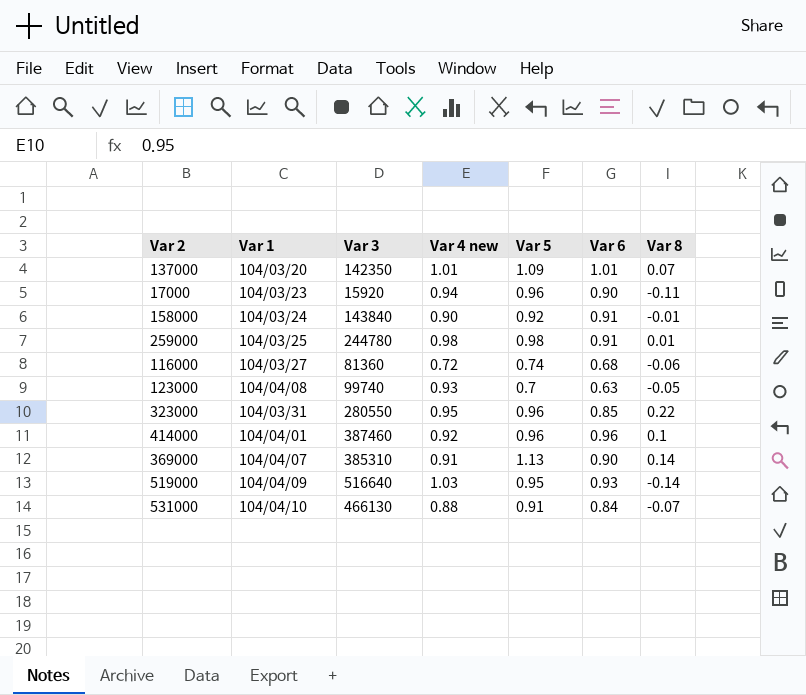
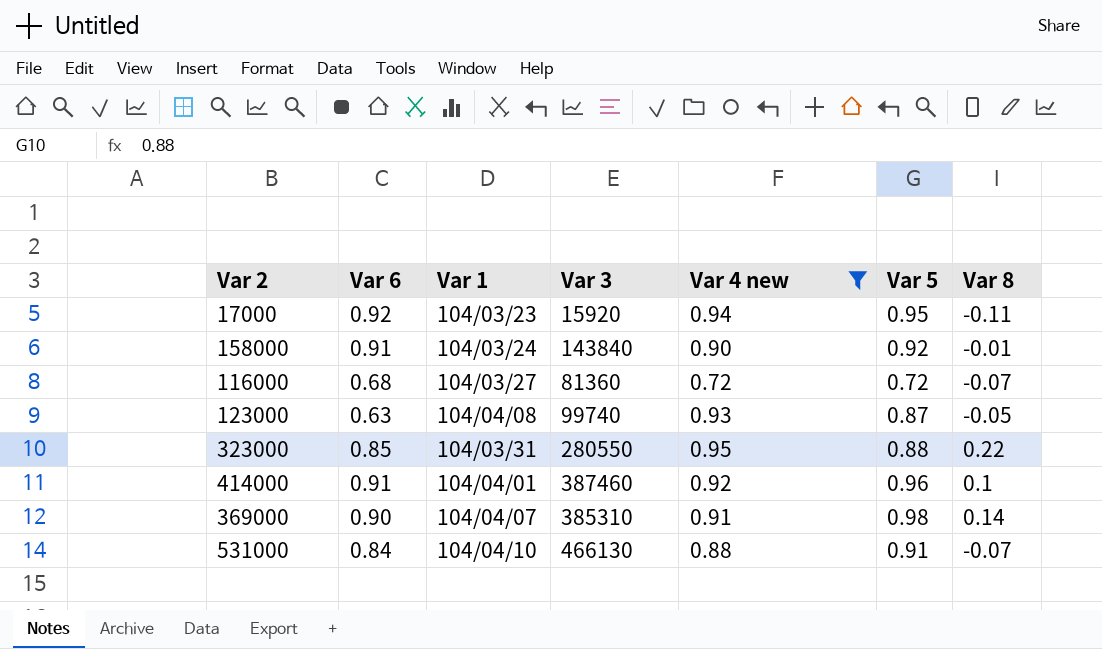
filter: none -> Var 4 new <= 0.95
column Var 6 | position: 6 -> 2
17000 | Var 6: 0.90 -> 0.92
17000 | Var 5: 0.96 -> 0.95
116000 | Var 5: 0.74 -> 0.72
116000 | Var 8: -0.06 -> -0.07
123000 | Var 5: 0.7 -> 0.87
323000 | Var 5: 0.96 -> 0.88
414000 | Var 6: 0.96 -> 0.91
369000 | Var 5: 1.13 -> 0.98

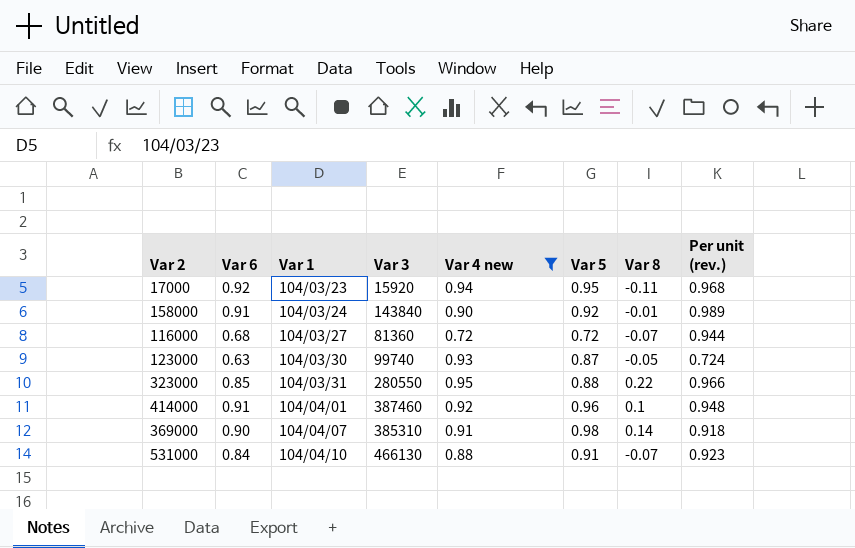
column Per unit (rev.) | formula: none -> [Var 6] / [Var 5]
123000 | Var 1: 104/04/08 -> 104/03/30

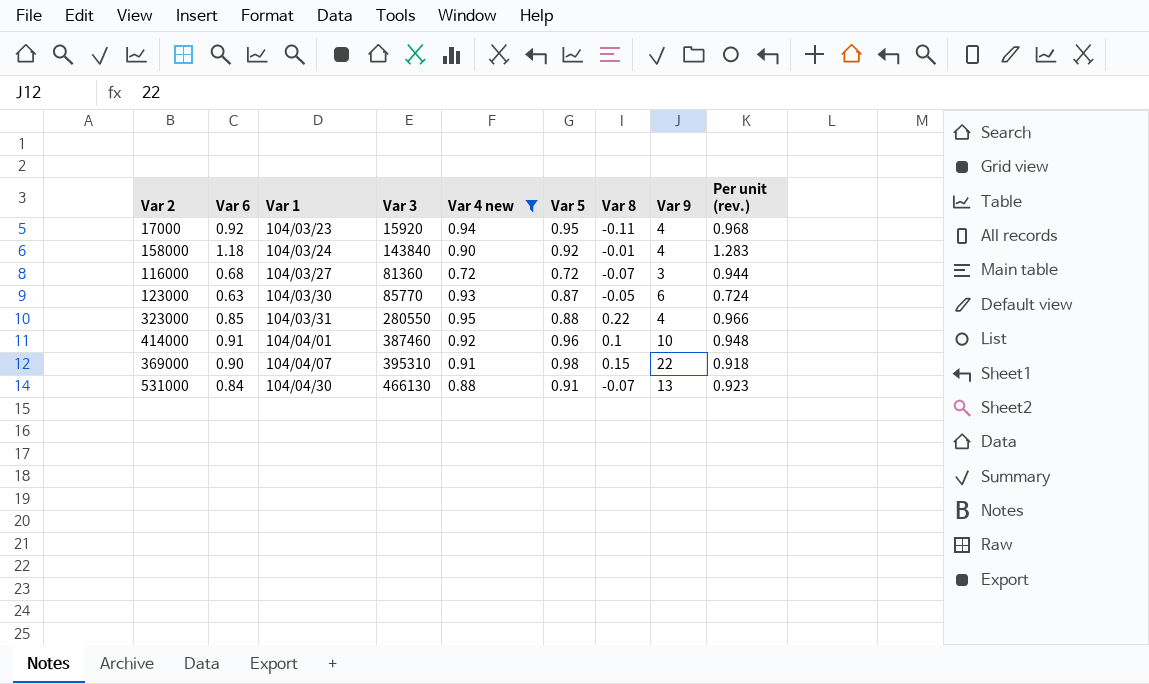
column Var 9 | position: none -> 8
158000 | Var 6: 0.91 -> 1.18
158000 | Per unit (rev.): 0.989 -> 1.283
123000 | Var 3: 99740 -> 85770
369000 | Var 3: 385310 -> 395310
369000 | Var 8: 0.14 -> 0.15
531000 | Var 1: 104/04/10 -> 104/04/30

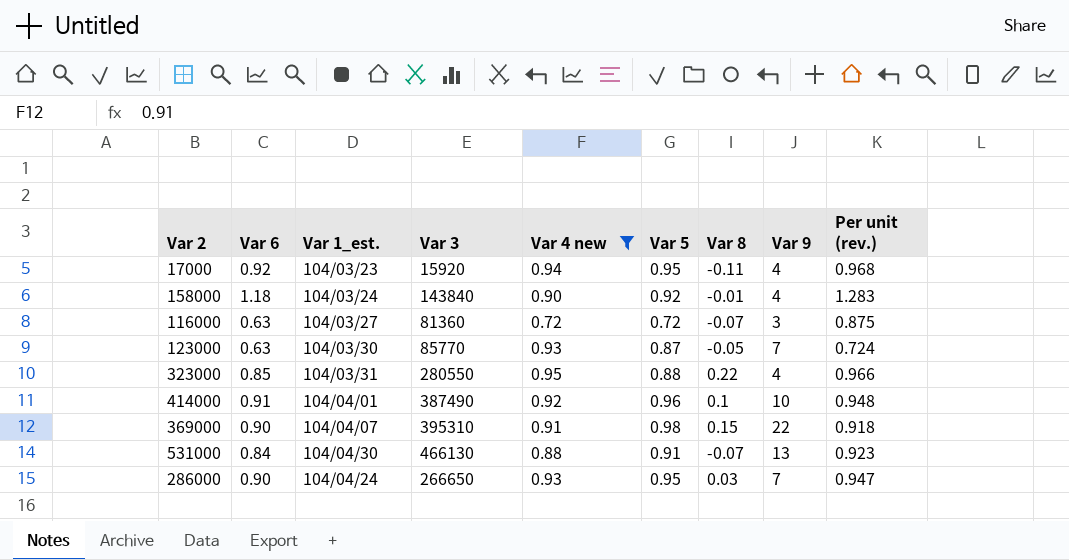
column name: Var 1 -> Var 1_est.
116000 | Var 6: 0.68 -> 0.63
116000 | Per unit (rev.): 0.944 -> 0.875
123000 | Var 9: 6 -> 7
414000 | Var 3: 387460 -> 387490
row 286000: none -> 0.90 | 104/04/24 | 266650 | 0.93 | 0.95 | 0.03 | 7 | 0.947

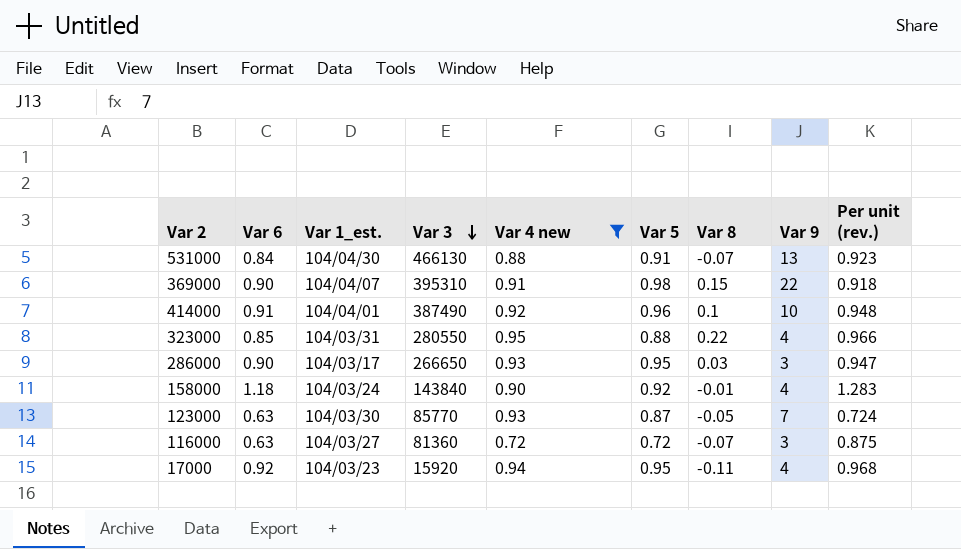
row order: none -> Var 3 descending
286000 | Var 1_est.: 104/04/24 -> 104/03/17
286000 | Var 9: 7 -> 3

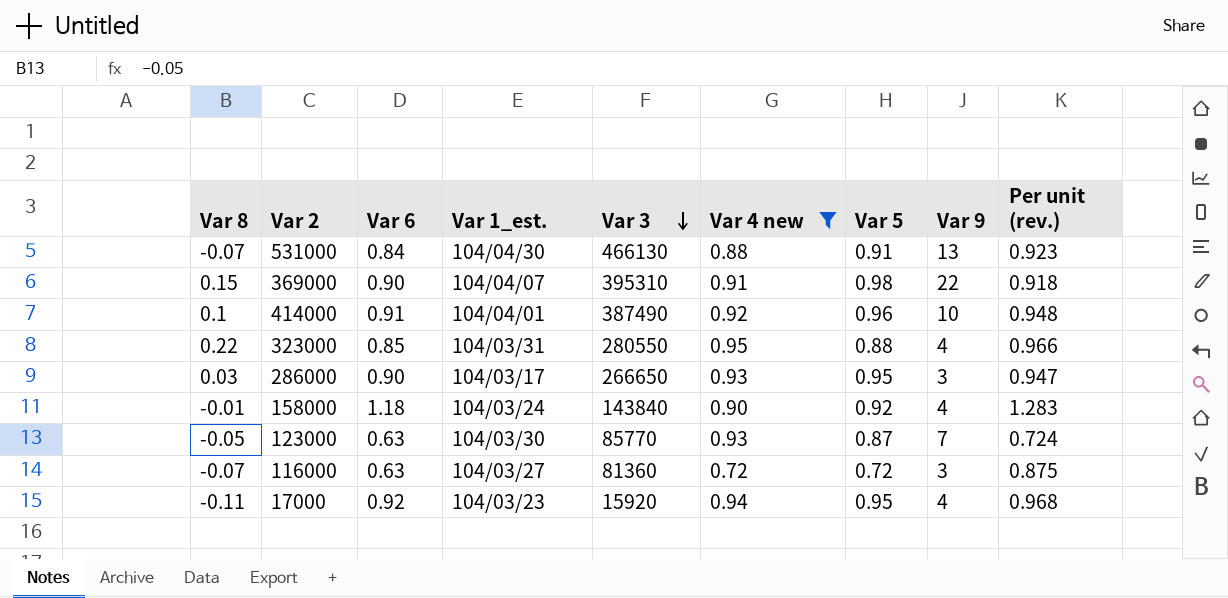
column Var 8 | position: 7 -> 1

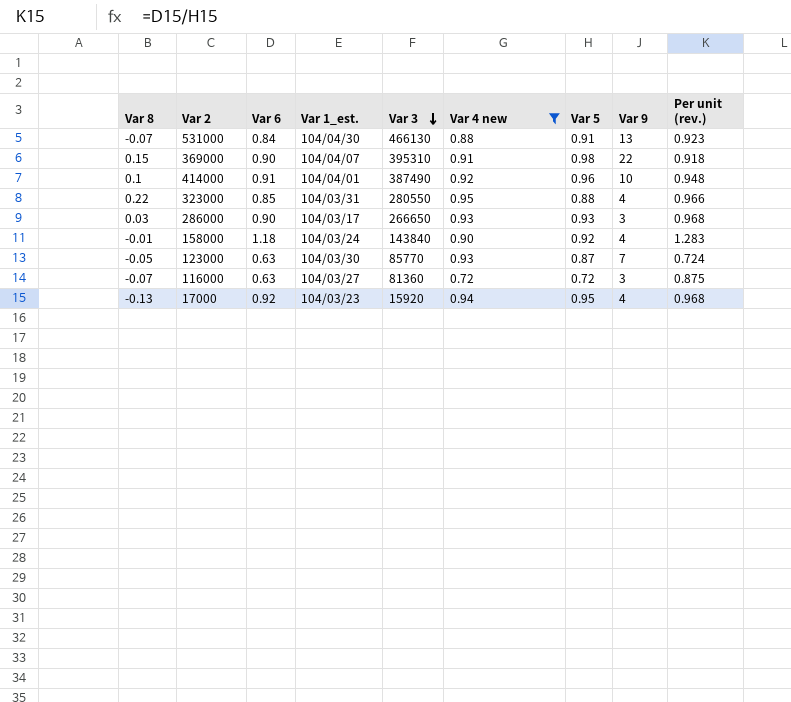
286000 | Var 5: 0.95 -> 0.93
286000 | Per unit (rev.): 0.947 -> 0.968
17000 | Var 8: -0.11 -> -0.13

